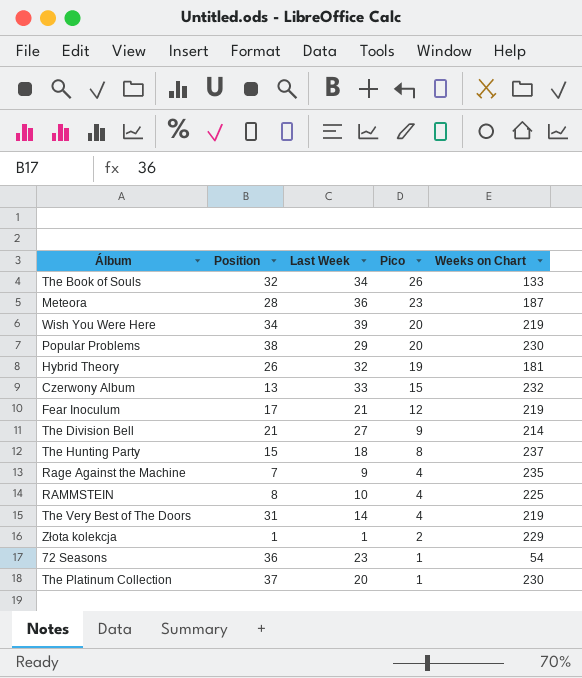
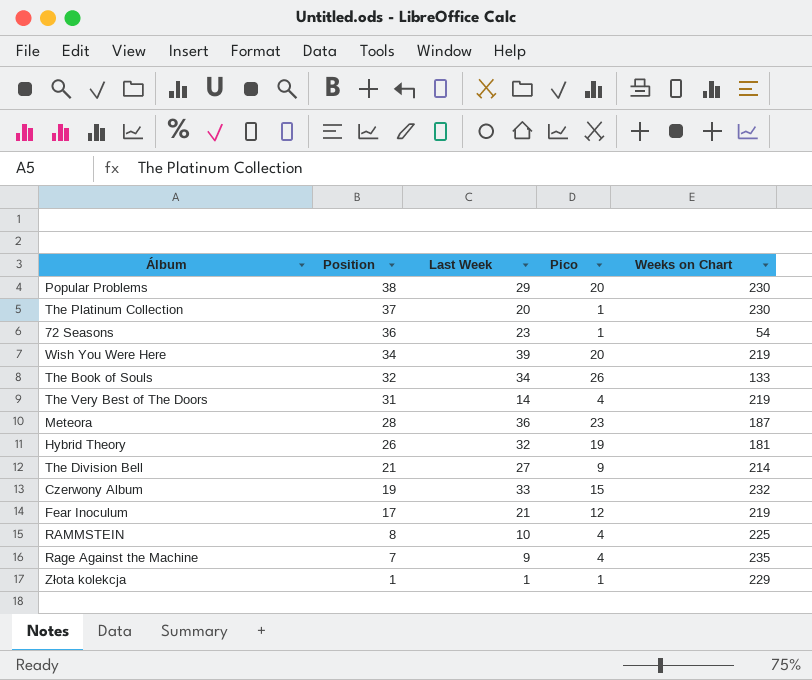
row order: Pico descending -> Position descending
row The Hunting Party: 15 | 18 | 8 | 237 -> none
Czerwony Album | Position: 13 -> 19
Złota kolekcja | Pico: 2 -> 1

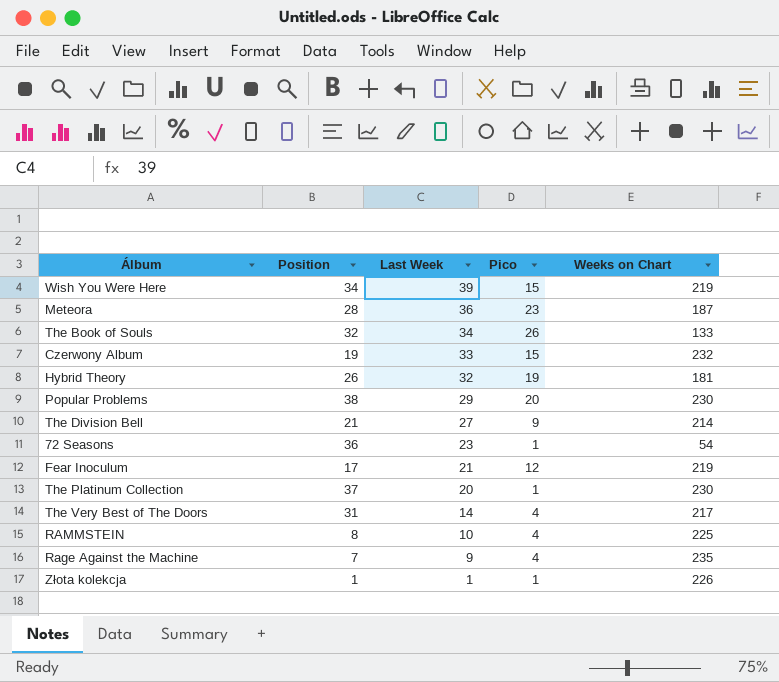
row order: Position descending -> Last Week descending
Wish You Were Here | Pico: 20 -> 15
The Very Best of The Doors | Weeks on Chart: 219 -> 217
Złota kolekcja | Weeks on Chart: 229 -> 226

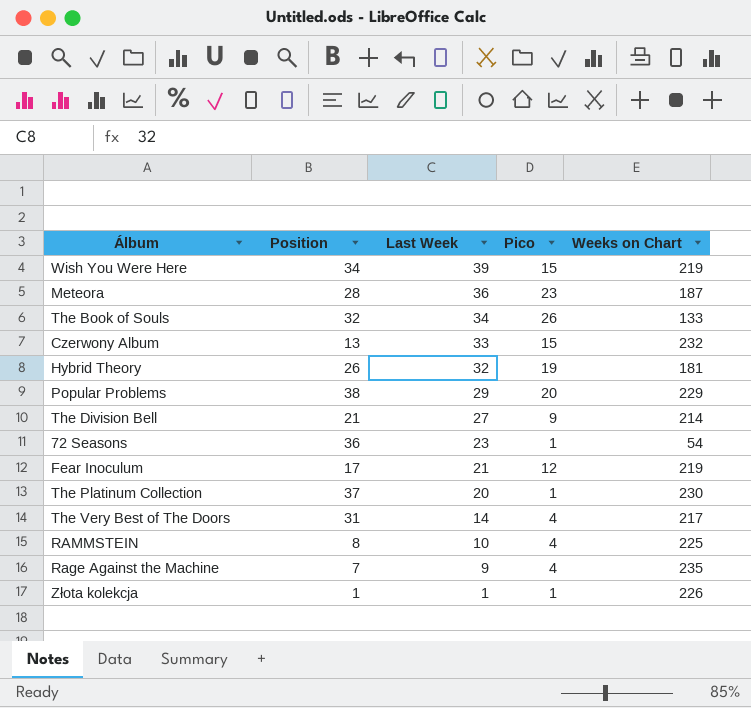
Czerwony Album | Position: 19 -> 13
Popular Problems | Weeks on Chart: 230 -> 229

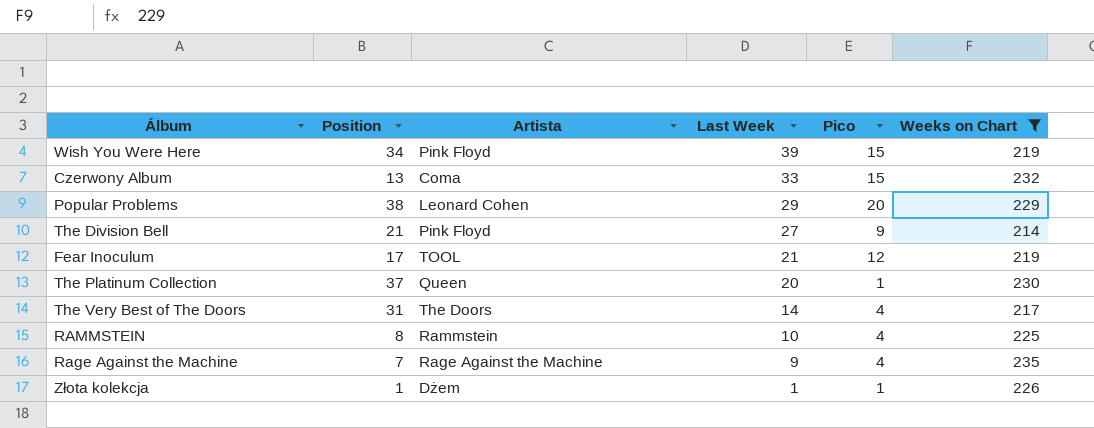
filter: none -> Weeks on Chart >= 214
column Artista | position: none -> 3

